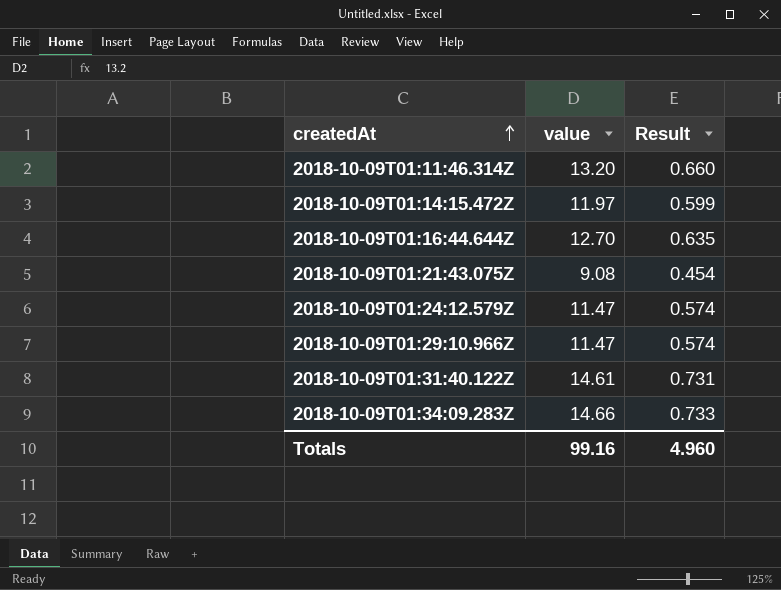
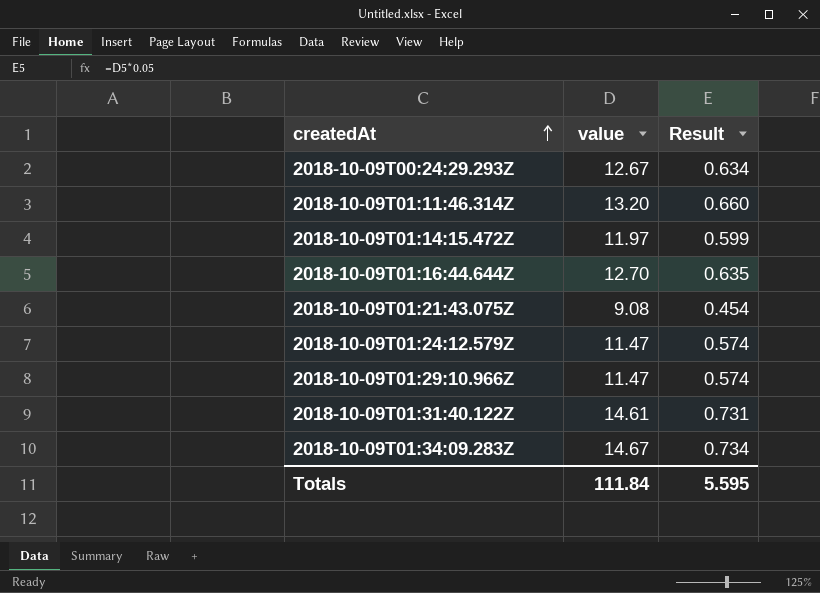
row 2018-10-09T00:24:29.293Z: none -> 12.67 | 0.634
2018-10-09T01:34:09.283Z | value: 14.66 -> 14.67
2018-10-09T01:34:09.283Z | Result: 0.733 -> 0.734
Totals | value: 99.16 -> 111.84
Totals | Result: 4.960 -> 5.595

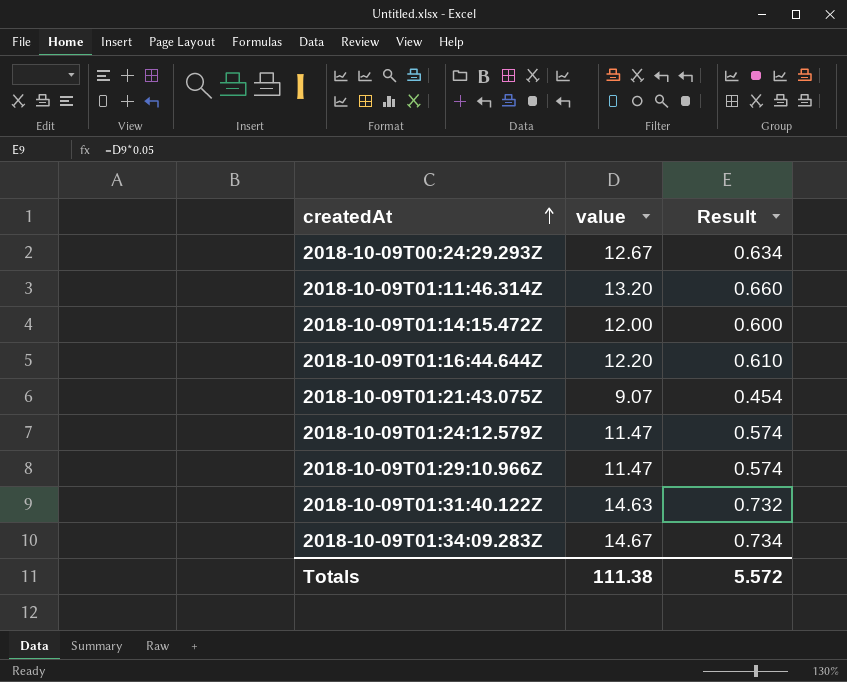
2018-10-09T01:14:15.472Z | value: 11.97 -> 12.00
2018-10-09T01:14:15.472Z | Result: 0.599 -> 0.600
2018-10-09T01:16:44.644Z | value: 12.70 -> 12.20
2018-10-09T01:16:44.644Z | Result: 0.635 -> 0.610
2018-10-09T01:21:43.075Z | value: 9.08 -> 9.07
2018-10-09T01:31:40.122Z | value: 14.61 -> 14.63
2018-10-09T01:31:40.122Z | Result: 0.731 -> 0.732
Totals | value: 111.84 -> 111.38
Totals | Result: 5.595 -> 5.572

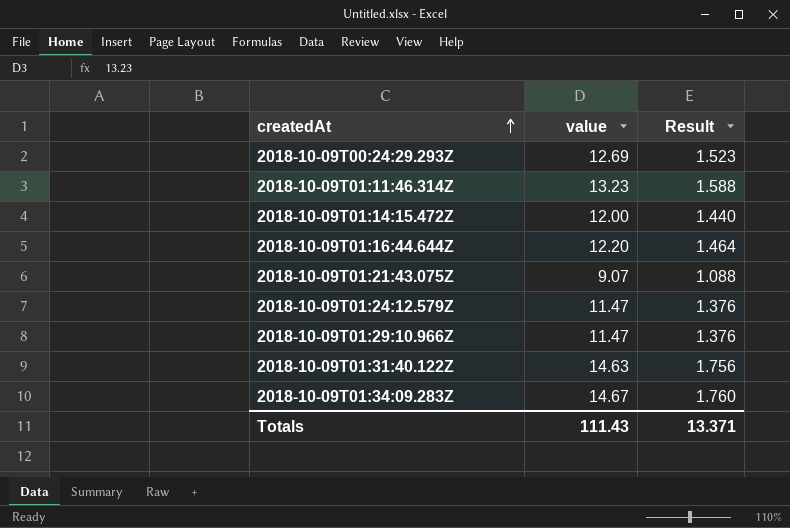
column Result | formula: [value] * 0.05 -> [value] * 0.12
2018-10-09T00:24:29.293Z | value: 12.67 -> 12.69
2018-10-09T01:11:46.314Z | value: 13.20 -> 13.23
Totals | value: 111.38 -> 111.43
Totals | Result: 5.572 -> 13.371

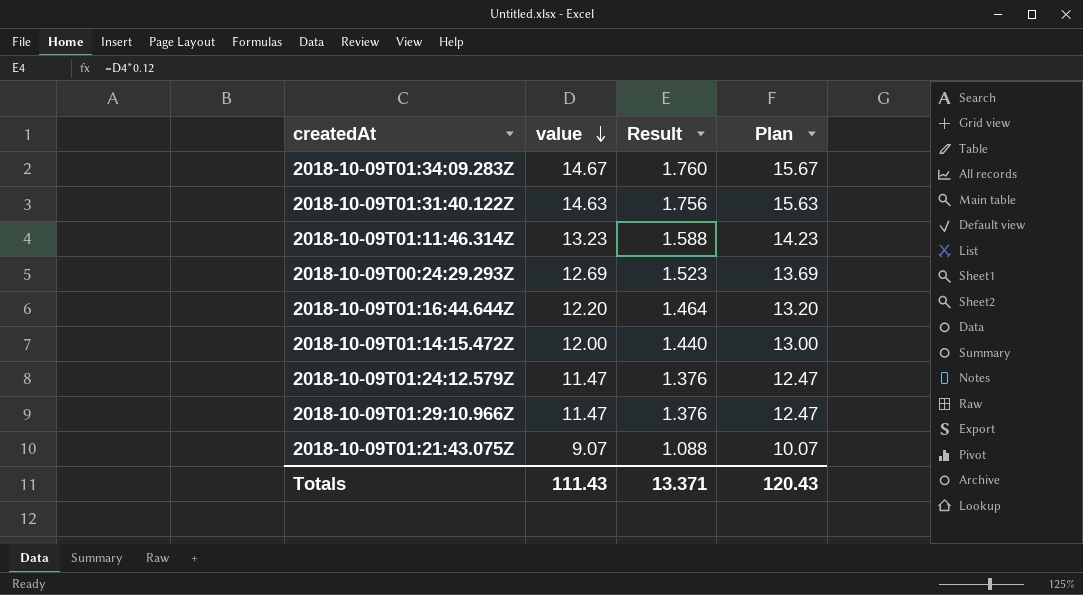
row order: createdAt ascending -> value descending
column Plan | formula: none -> [value] + 1

